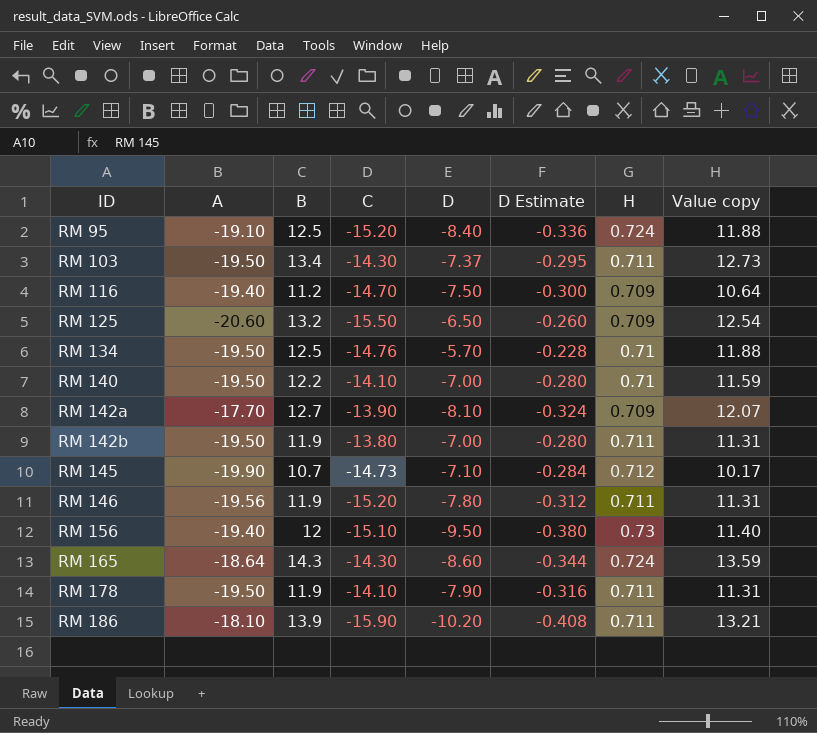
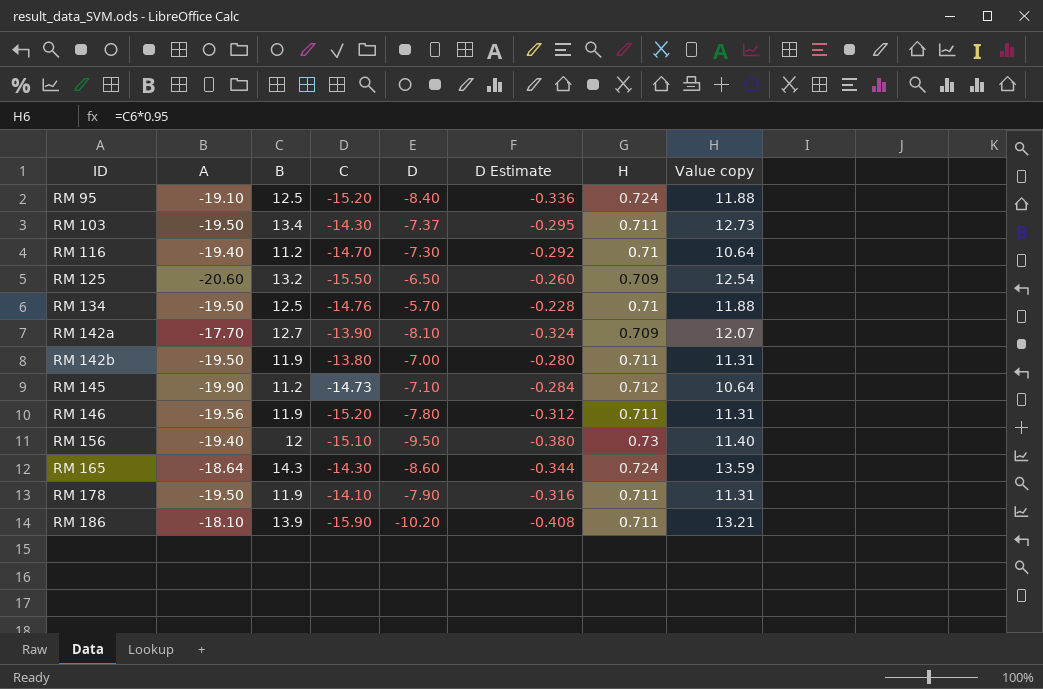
row RM 140: -19.50 | 12.2 | -14.10 | -7.00 | -0.280 | 0.71 | 11.59 -> none
RM 116 | D: -7.50 -> -7.30
RM 116 | D Estimate: -0.300 -> -0.292
RM 116 | H: 0.709 -> 0.71
RM 145 | B: 10.7 -> 11.2
RM 145 | Value copy: 10.17 -> 10.64

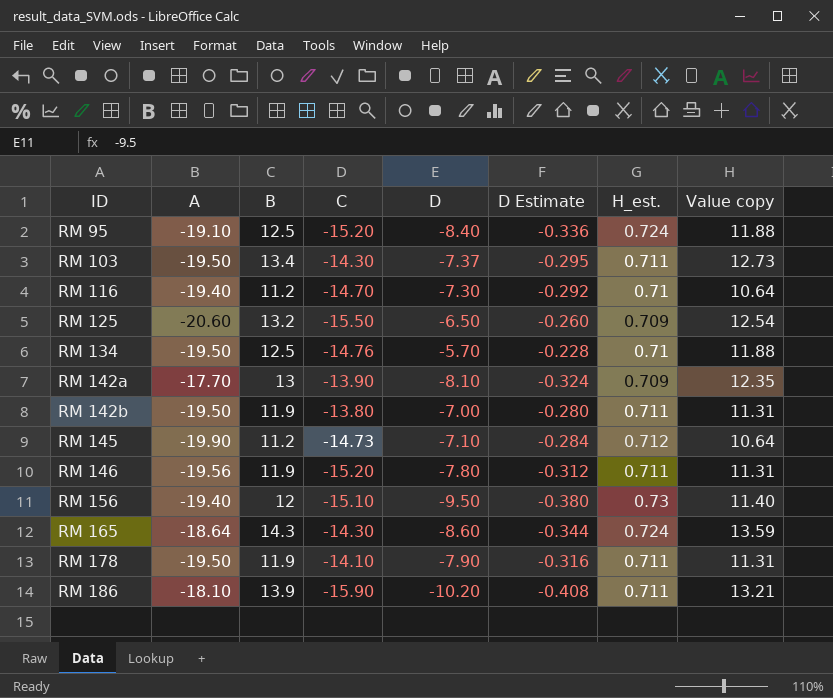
column name: H -> H_est.
RM 142a | B: 12.7 -> 13
RM 142a | Value copy: 12.07 -> 12.35

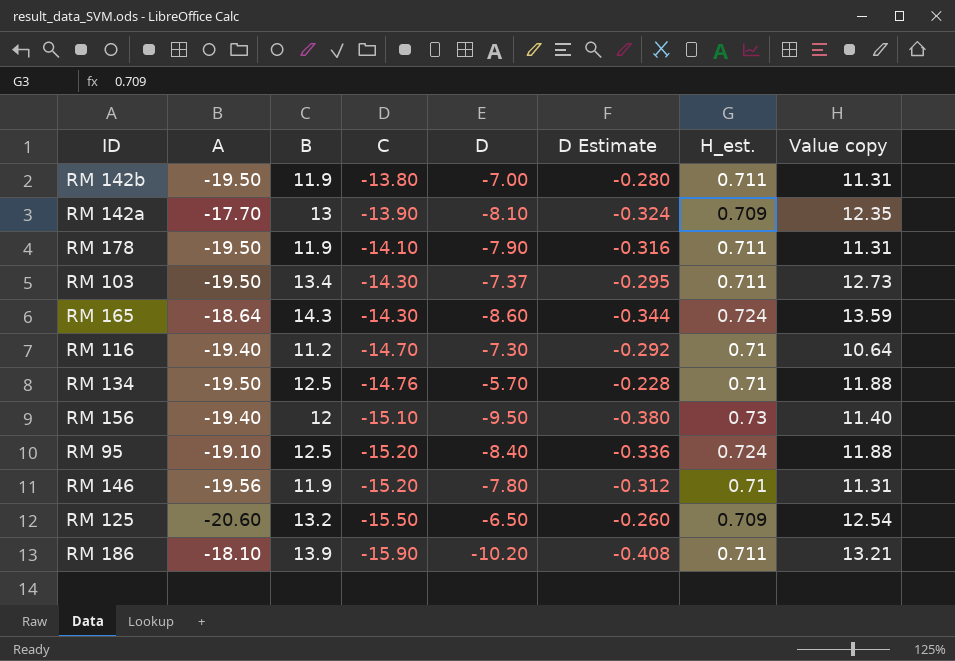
row order: ID ascending -> C descending
row RM 145: -19.90 | 11.2 | -14.73 | -7.10 | -0.284 | 0.712 | 10.64 -> none
RM 146 | H_est.: 0.711 -> 0.71

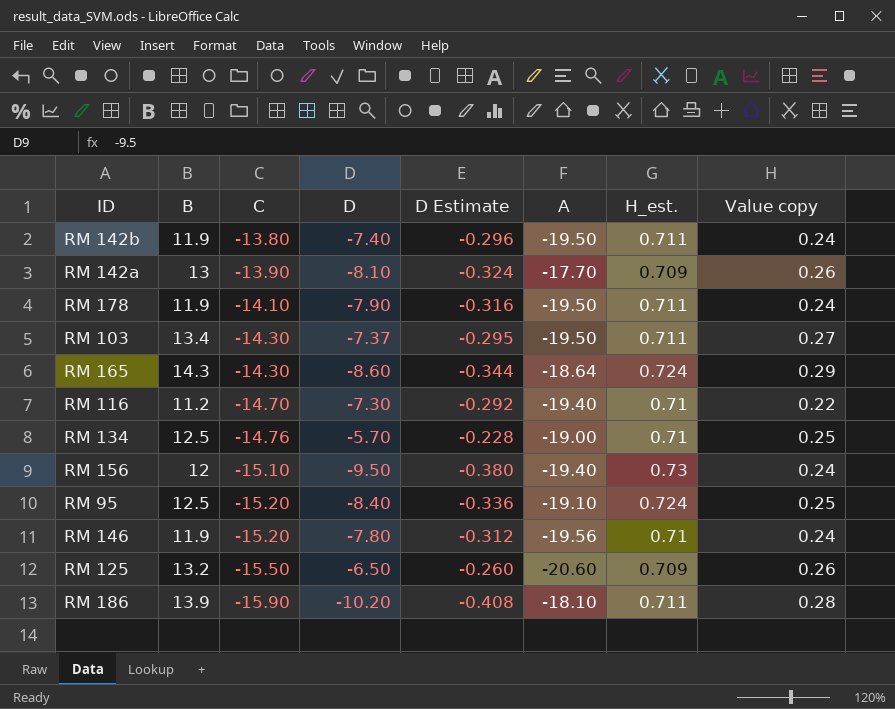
column A | position: 2 -> 6
column Value copy | formula: [B] * 0.95 -> [B] * 0.02
RM 142b | D: -7.00 -> -7.40
RM 142b | D Estimate: -0.280 -> -0.296
RM 134 | A: -19.50 -> -19.00

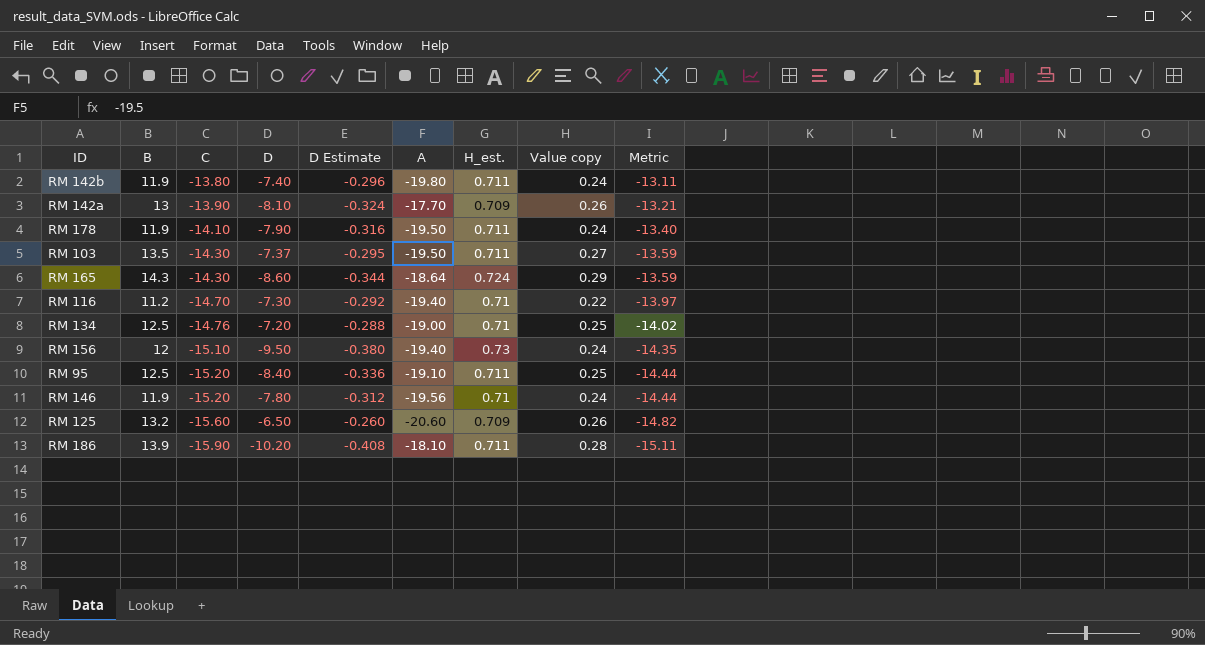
column Metric | formula: none -> [C] * 0.95
RM 142b | A: -19.50 -> -19.80
RM 103 | B: 13.4 -> 13.5
RM 134 | D: -5.70 -> -7.20
RM 134 | D Estimate: -0.228 -> -0.288
RM 95 | H_est.: 0.724 -> 0.711
RM 125 | C: -15.50 -> -15.60

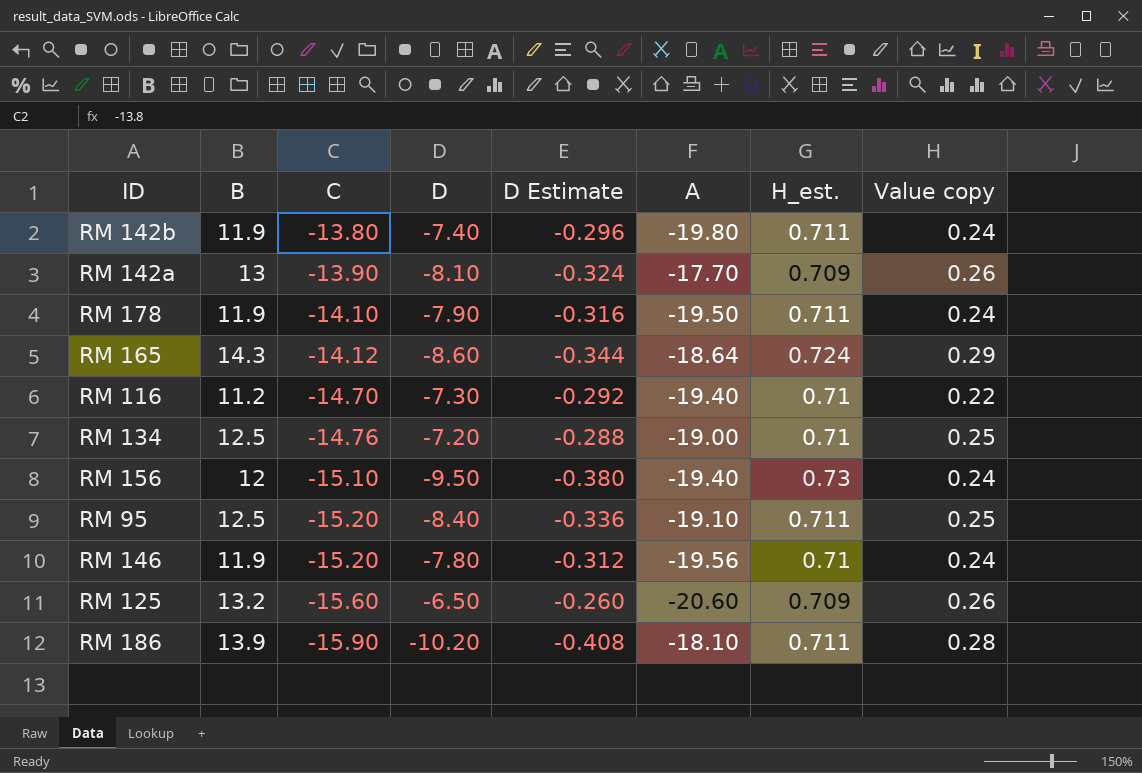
column Metric | formula: [C] * 0.95 -> none
row RM 103: 13.5 | -14.30 | -7.37 | -0.295 | -19.50 | 0.711 | 0.27 | -13.59 -> none
RM 165 | C: -14.30 -> -14.12

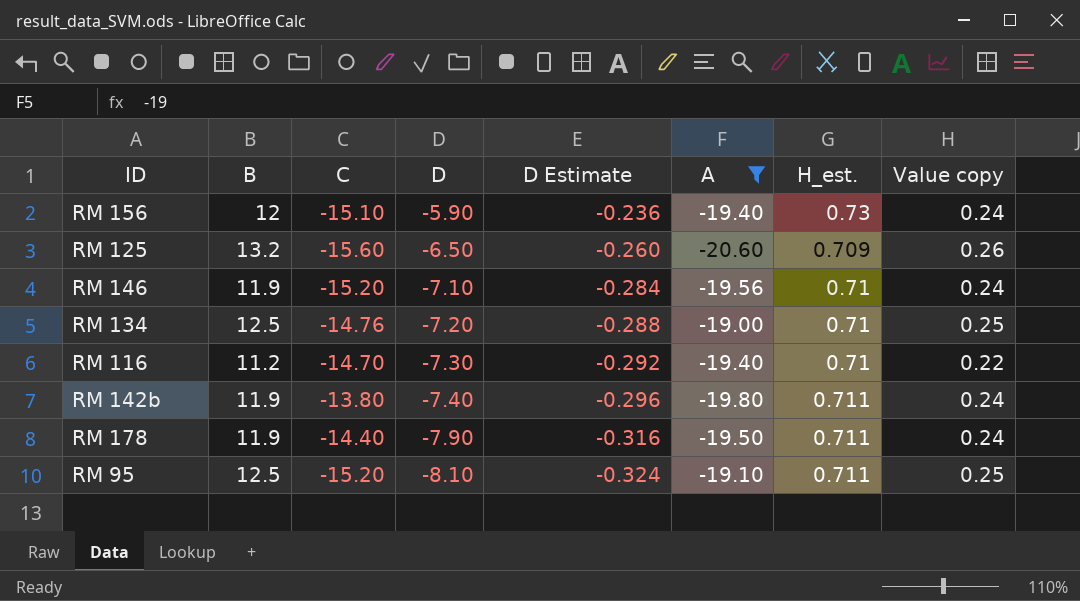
filter: none -> A <= -19.00
row order: C descending -> D descending
RM 156 | D: -9.50 -> -5.90
RM 156 | D Estimate: -0.380 -> -0.236
RM 146 | D: -7.80 -> -7.10
RM 146 | D Estimate: -0.312 -> -0.284
RM 178 | C: -14.10 -> -14.40
RM 95 | D: -8.40 -> -8.10
RM 95 | D Estimate: -0.336 -> -0.324

